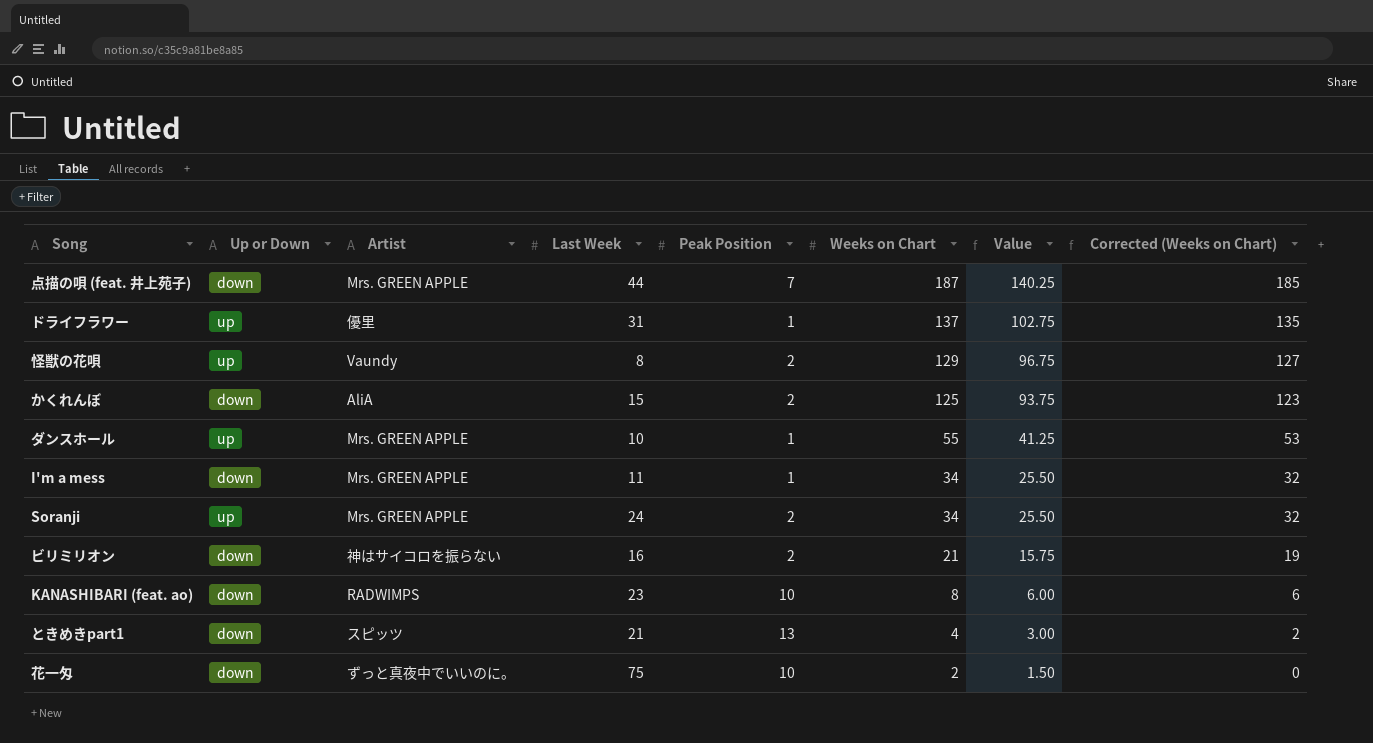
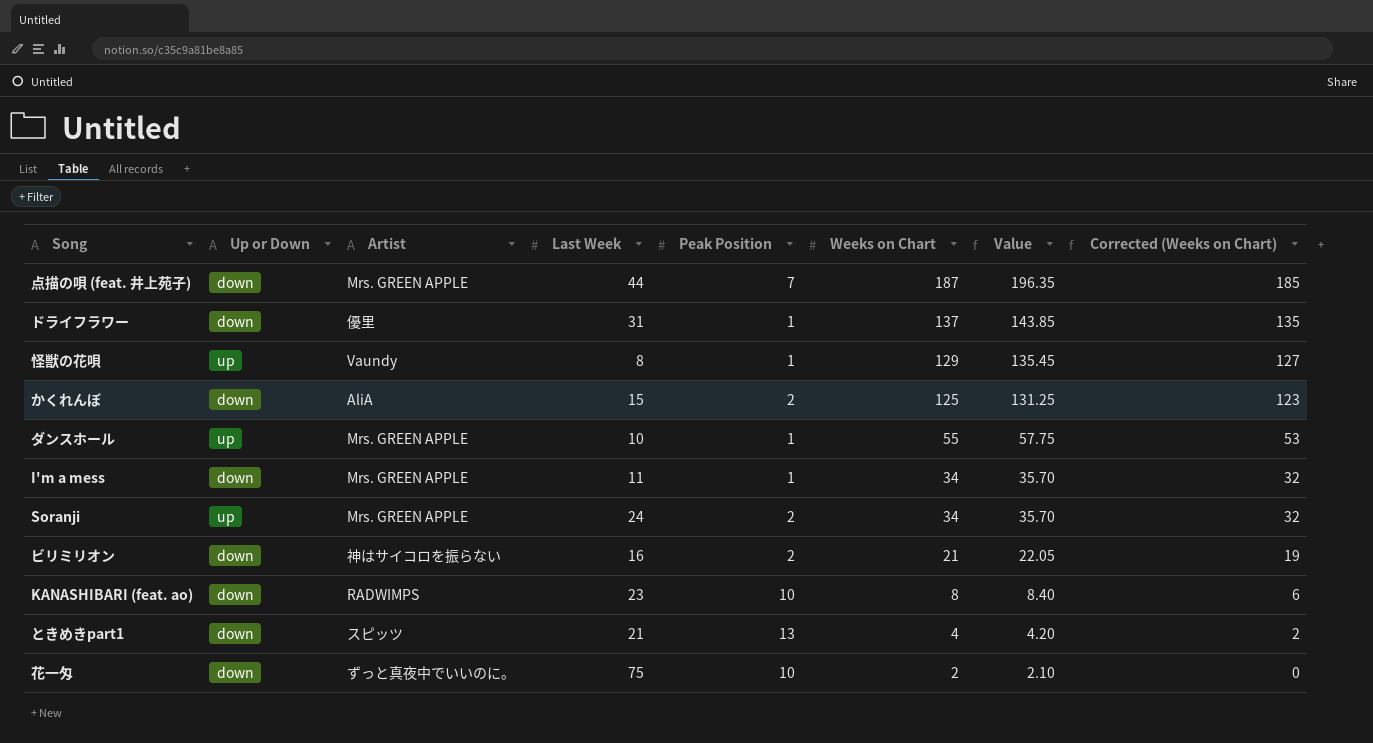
column Value | formula: [Weeks on Chart] * 0.75 -> [Weeks on Chart] * 1.05
ドライフラワー | Up or Down: up -> down
怪獣の花唄 | Peak Position: 2 -> 1

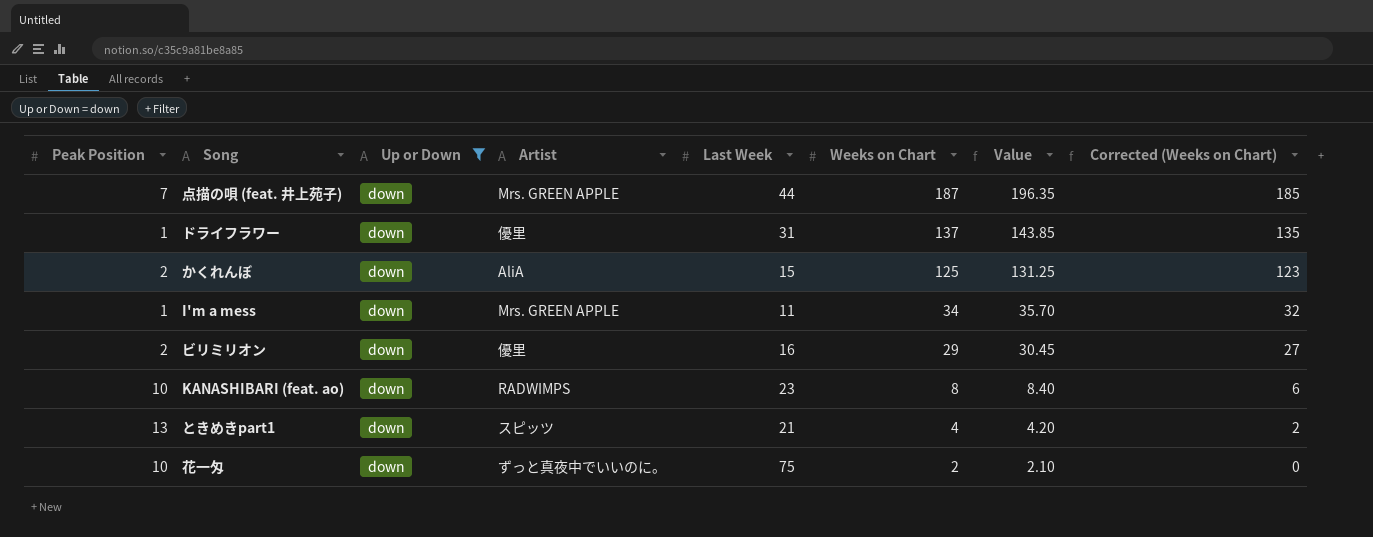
filter: none -> Up or Down = down
column Peak Position | position: 5 -> 1
ビリミリオン | Artist: 神はサイコロを振らない -> 優里
ビリミリオン | Weeks on Chart: 21 -> 29
ビリミリオン | Value: 22.05 -> 30.45
ビリミリオン | Corrected (Weeks on Chart): 19 -> 27

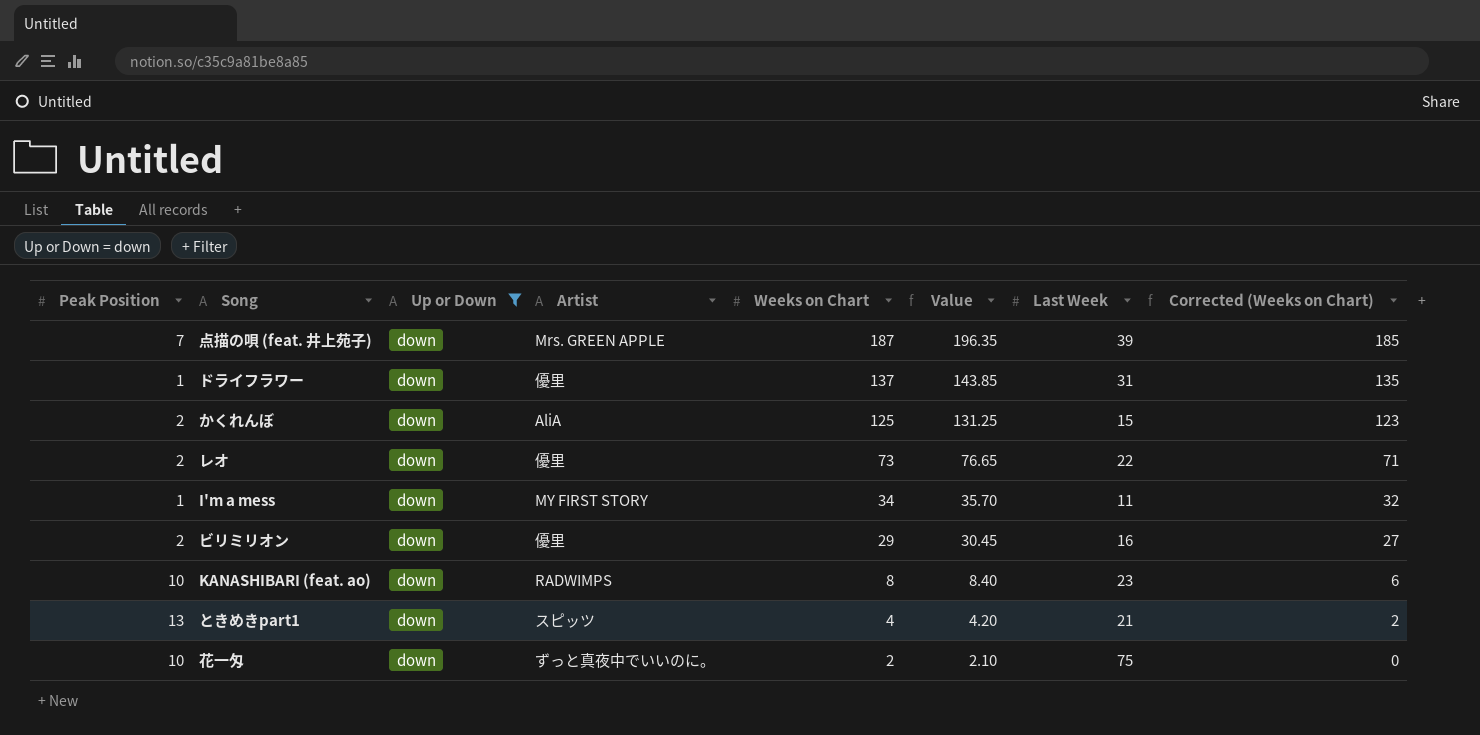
column Last Week | position: 5 -> 7
点描の唄 (feat. 井上苑子) | Last Week: 44 -> 39
row レオ: none -> 2 | down | 優里 | 73 | 76.65 | 22 | 71
I'm a mess | Artist: Mrs. GREEN APPLE -> MY FIRST STORY

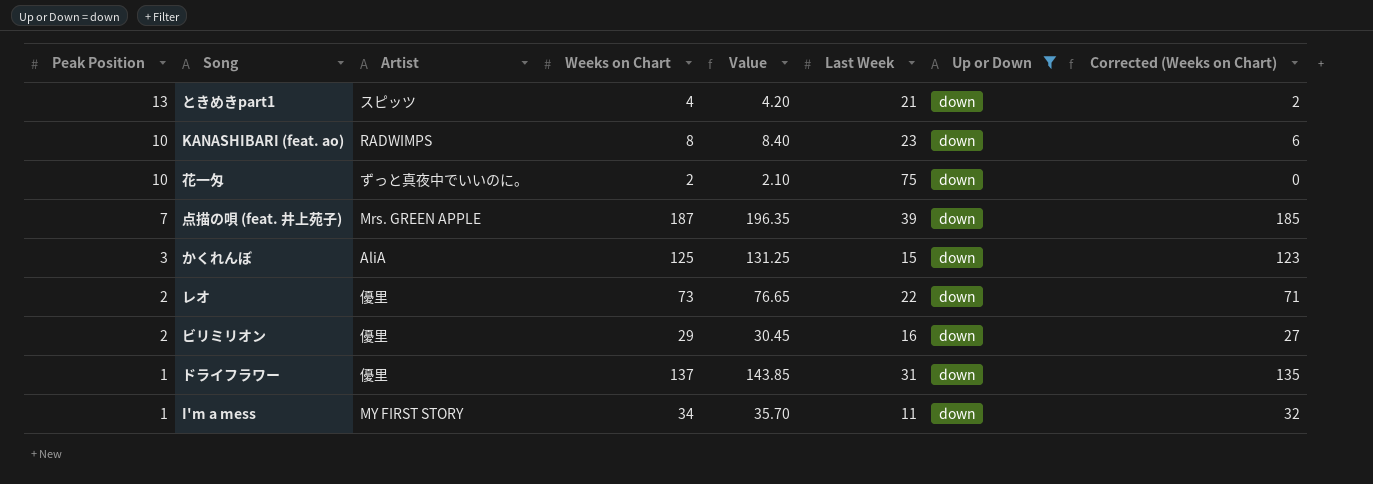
row order: Weeks on Chart descending -> Peak Position descending
column Up or Down | position: 3 -> 7
かくれんぼ | Peak Position: 2 -> 3

